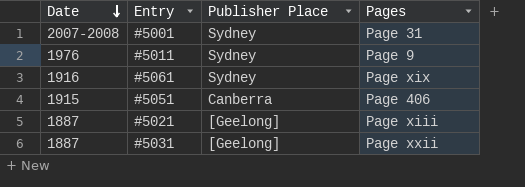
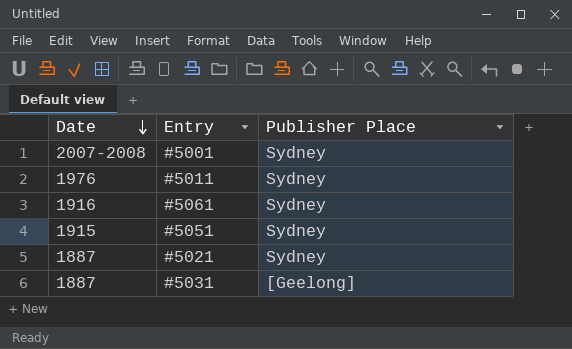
column Pages | position: 4 -> none
#5051 | Publisher Place: Canberra -> Sydney
#5021 | Publisher Place: [Geelong] -> Sydney

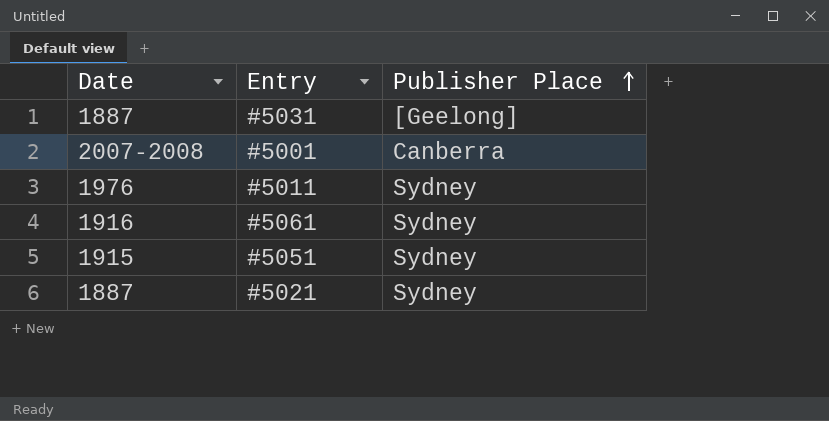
row order: Date descending -> Publisher Place ascending
#5001 | Publisher Place: Sydney -> Canberra

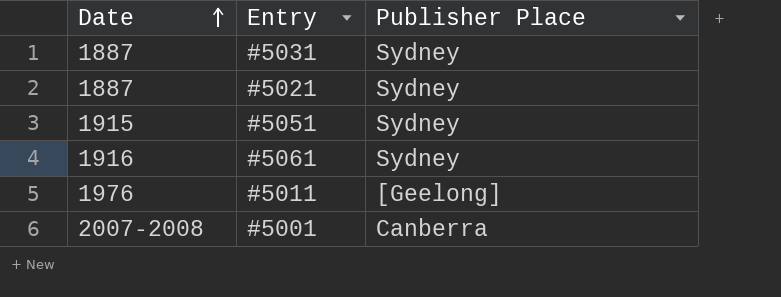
row order: Publisher Place ascending -> Date ascending
#5031 | Publisher Place: [Geelong] -> Sydney
#5011 | Publisher Place: Sydney -> [Geelong]

